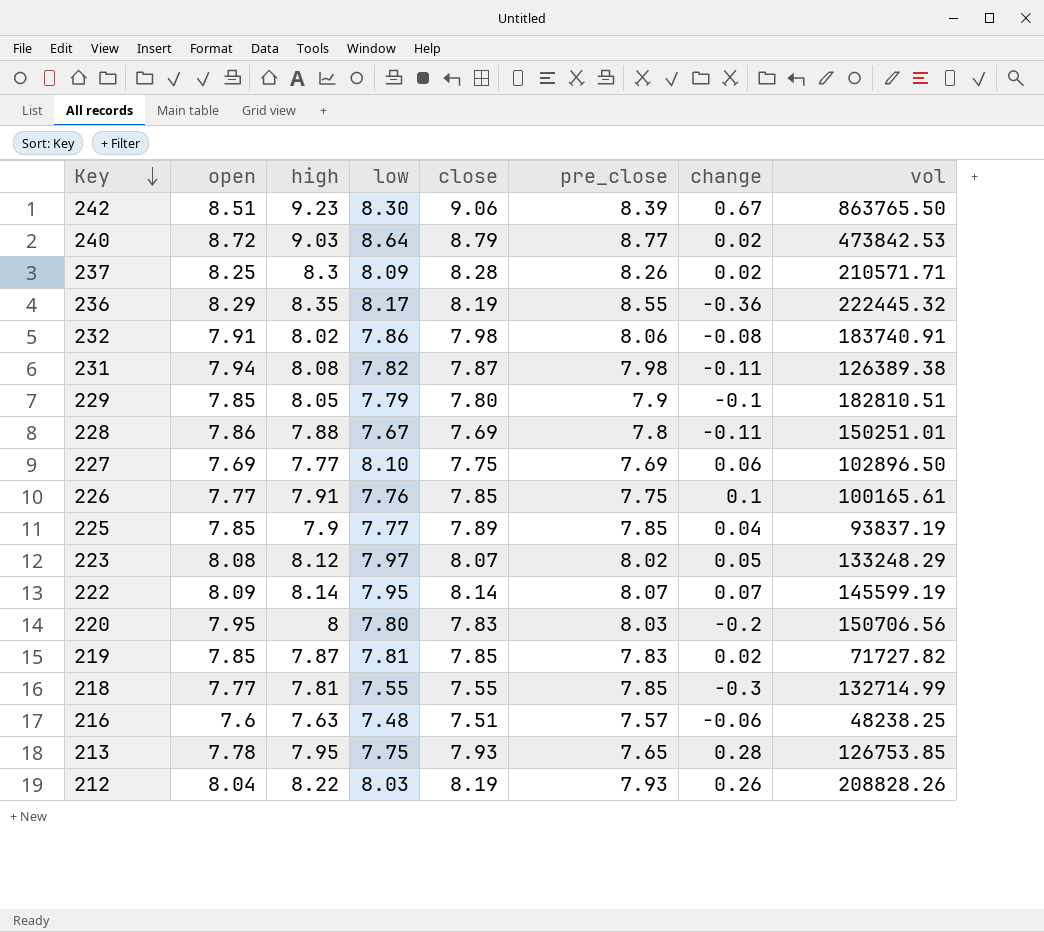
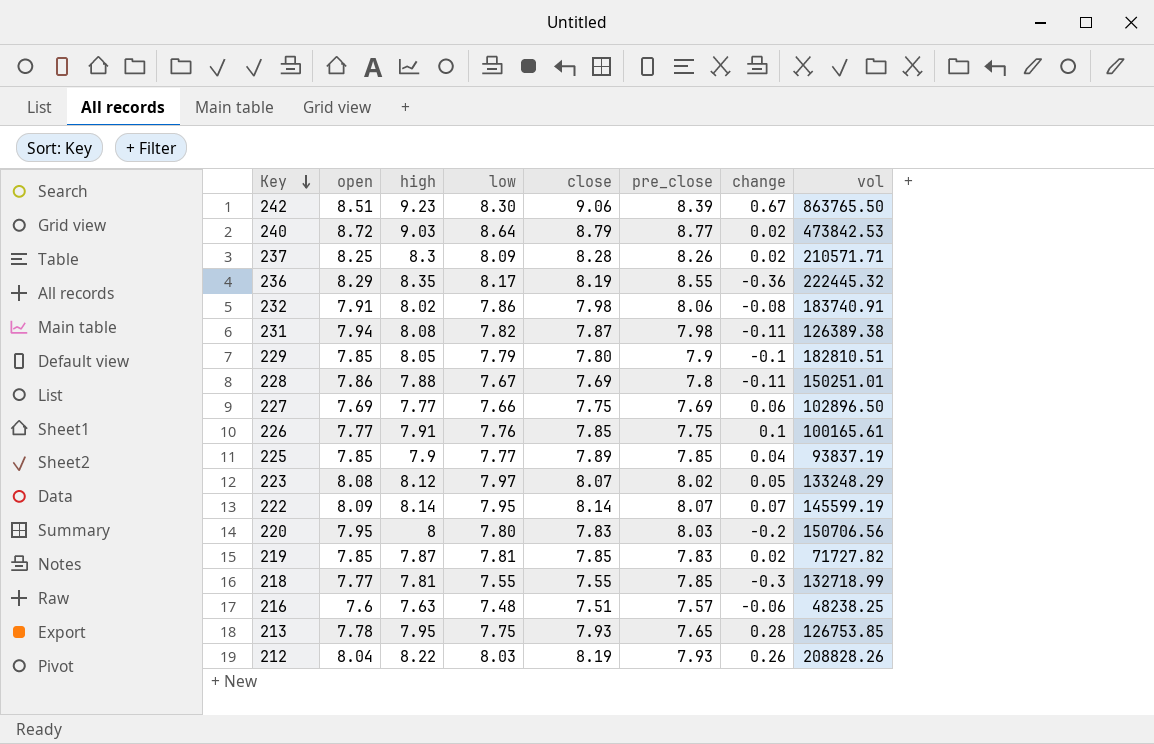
227 | low: 8.10 -> 7.66
218 | vol: 132714.99 -> 132718.99

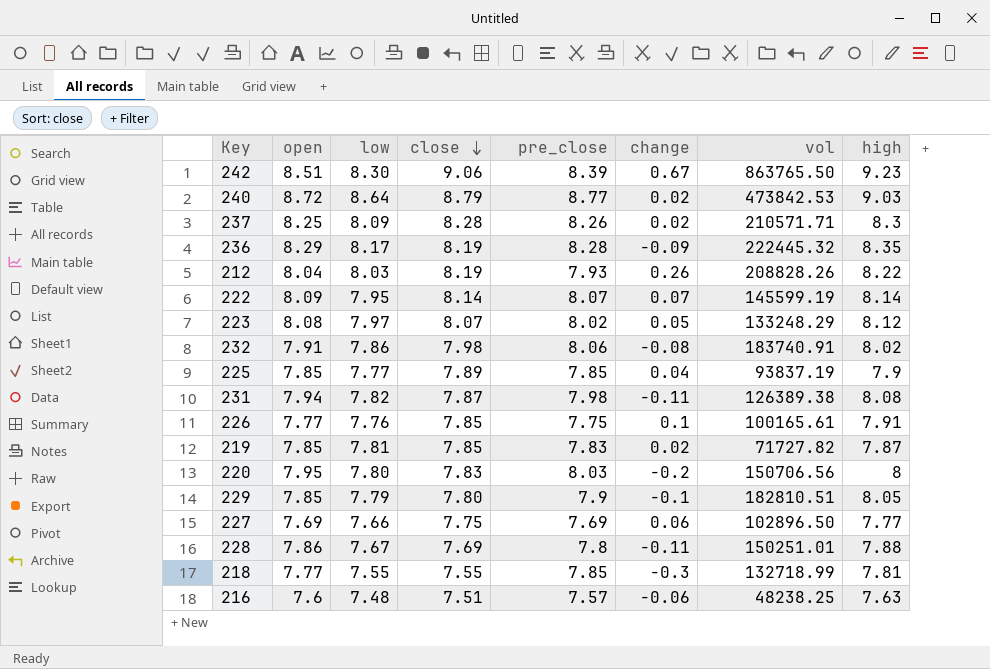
row order: Key descending -> close descending
column high | position: 3 -> 8
row 213: 7.78 | 7.95 | 7.75 | 7.93 | 7.65 | 0.28 | 126753.85 -> none
236 | pre_close: 8.55 -> 8.28
236 | change: -0.36 -> -0.09

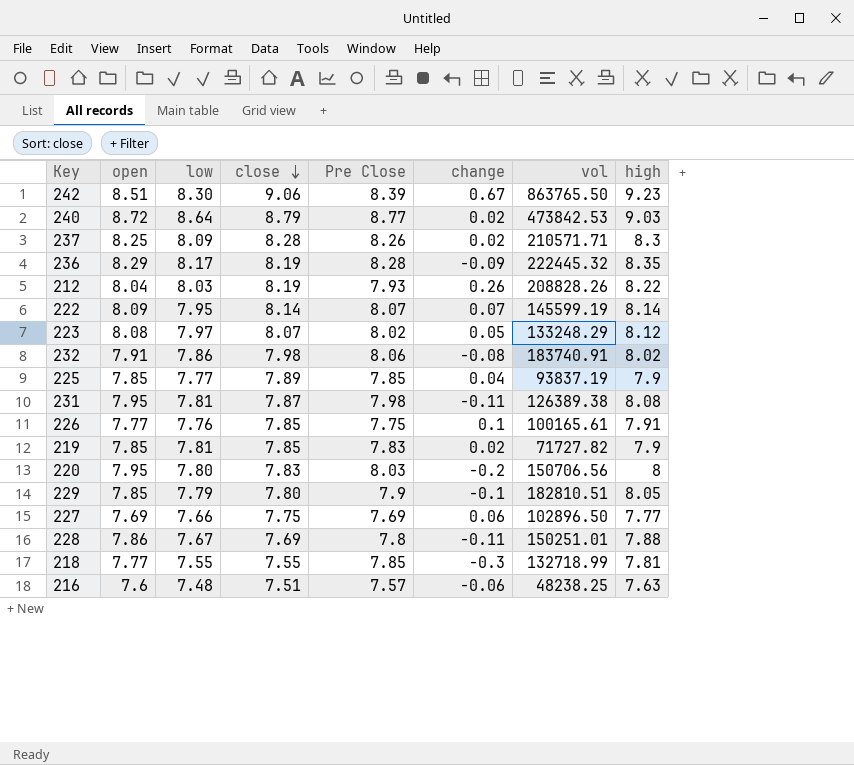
column name: pre_close -> Pre Close
231 | open: 7.94 -> 7.95
231 | low: 7.82 -> 7.81
219 | high: 7.87 -> 7.9

